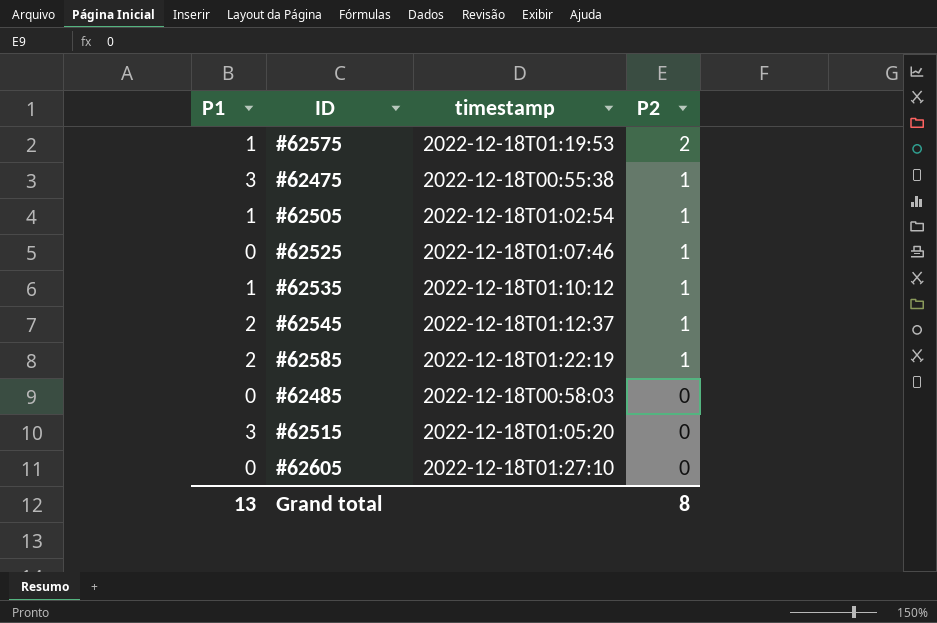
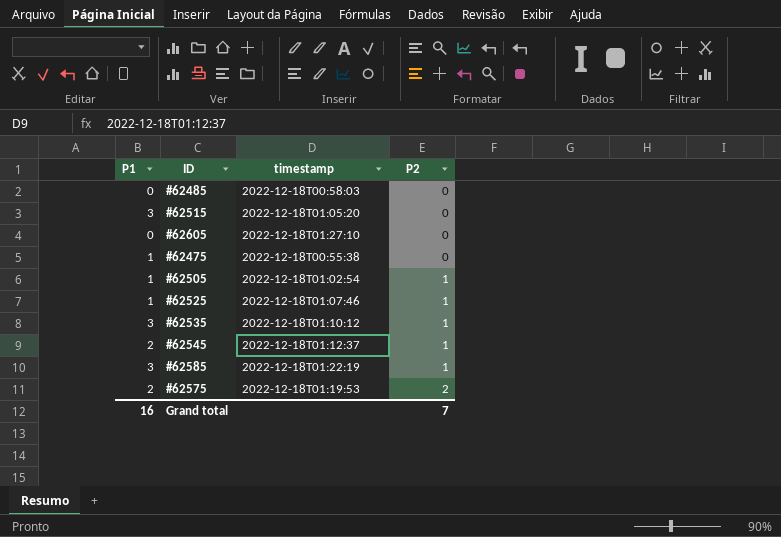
row order: P2 descending -> P2 ascending
#62475 | P1: 3 -> 1
#62475 | P2: 1 -> 0
#62525 | P1: 0 -> 1
#62535 | P1: 1 -> 3
#62585 | P1: 2 -> 3
#62575 | P1: 1 -> 2
Grand total | P1: 13 -> 16
Grand total | P2: 8 -> 7

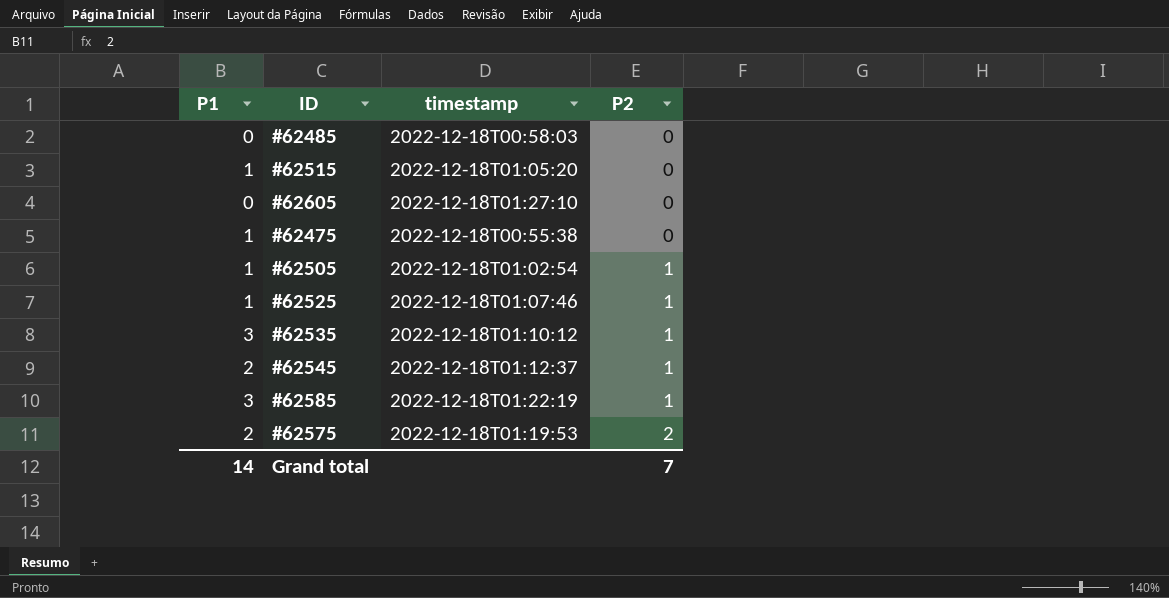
#62515 | P1: 3 -> 1
Grand total | P1: 16 -> 14

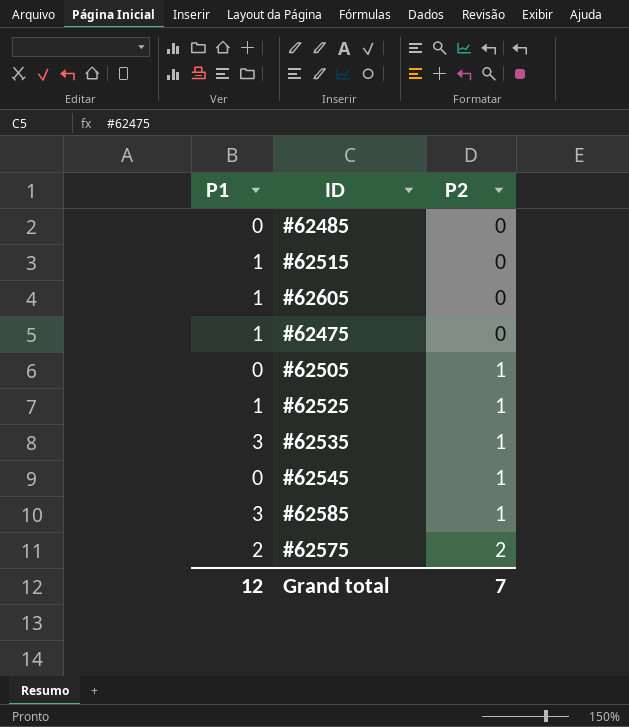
column timestamp | position: 3 -> none
#62605 | P1: 0 -> 1
#62505 | P1: 1 -> 0
#62545 | P1: 2 -> 0
Grand total | P1: 14 -> 12

